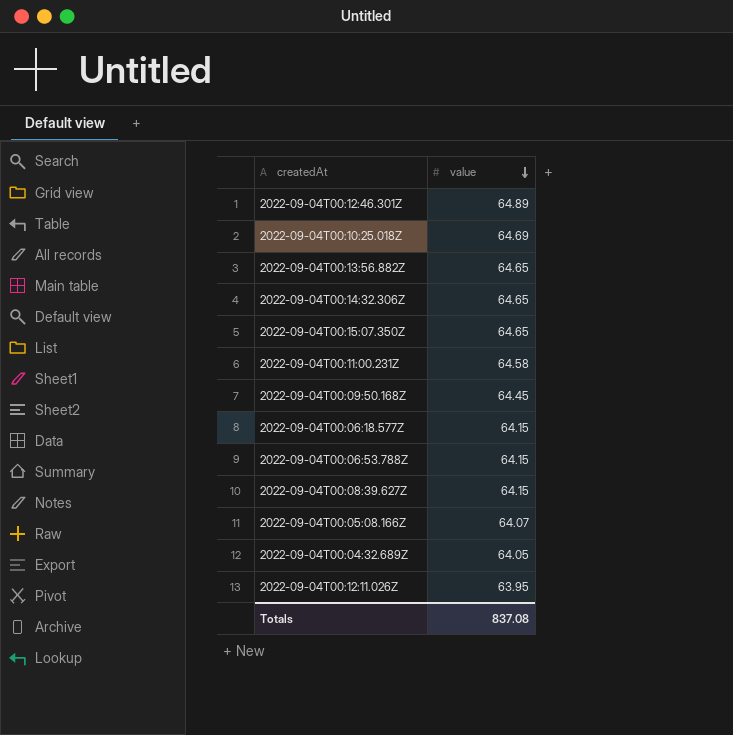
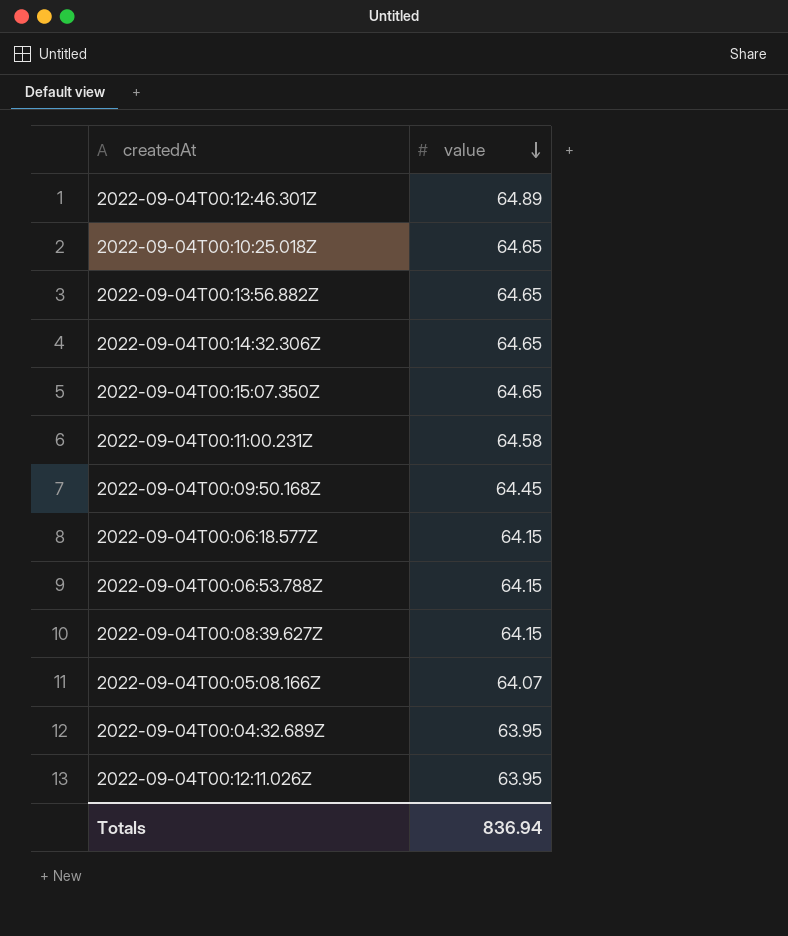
2022-09-04T00:10:25.018Z | value: 64.69 -> 64.65
2022-09-04T00:04:32.689Z | value: 64.05 -> 63.95
Totals | value: 837.08 -> 836.94

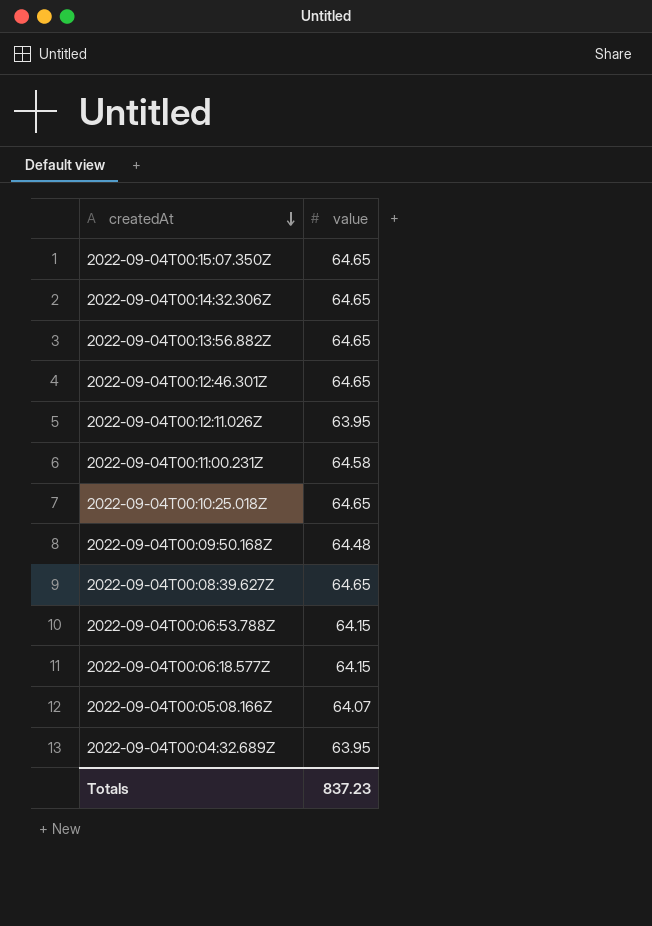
row order: value descending -> createdAt descending
2022-09-04T00:12:46.301Z | value: 64.89 -> 64.65
2022-09-04T00:09:50.168Z | value: 64.45 -> 64.48
2022-09-04T00:08:39.627Z | value: 64.15 -> 64.65
Totals | value: 836.94 -> 837.23

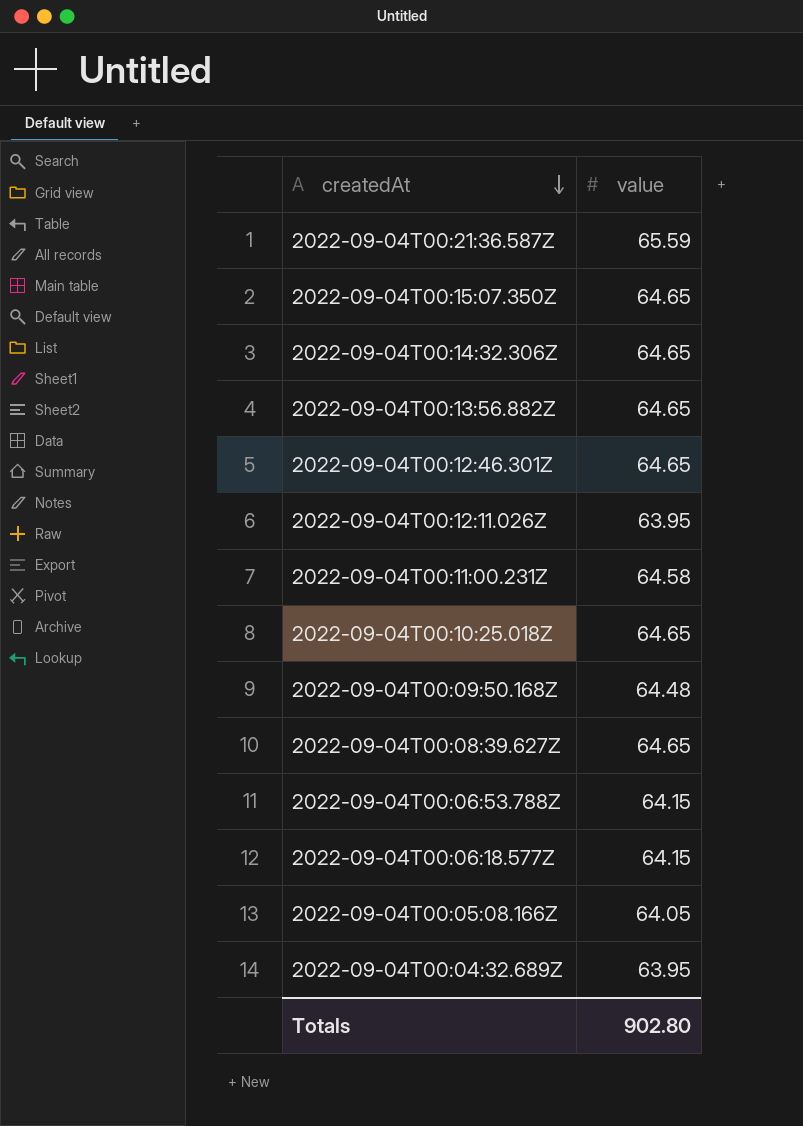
row 2022-09-04T00:21:36.587Z: none -> 65.59
2022-09-04T00:05:08.166Z | value: 64.07 -> 64.05
Totals | value: 837.23 -> 902.80

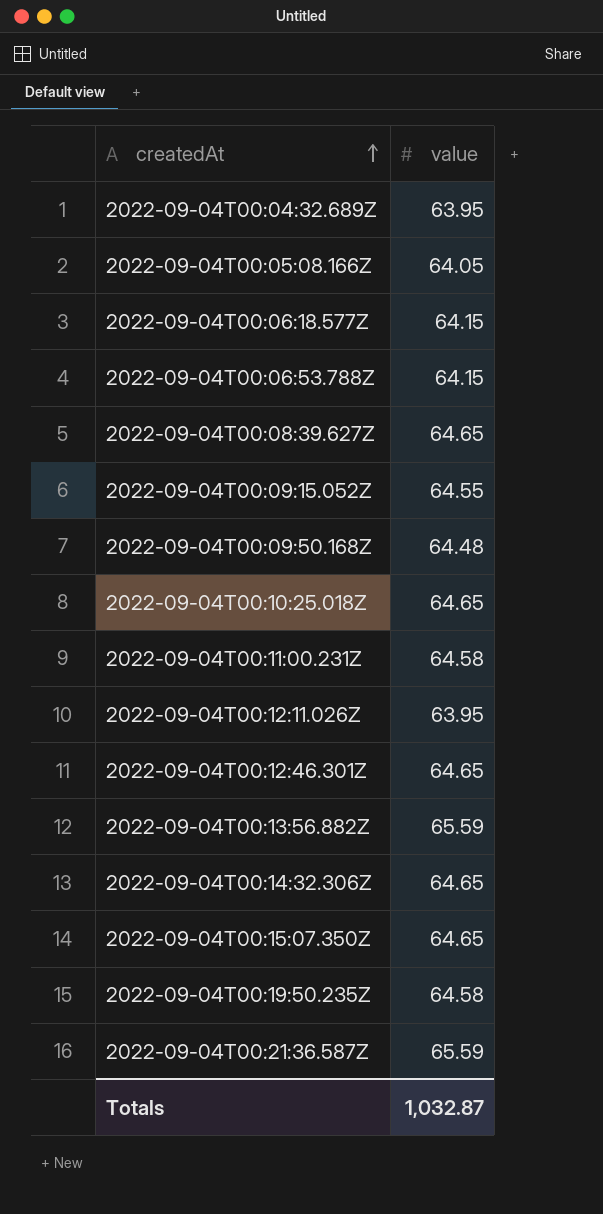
row order: createdAt descending -> createdAt ascending
row 2022-09-04T00:09:15.052Z: none -> 64.55
2022-09-04T00:13:56.882Z | value: 64.65 -> 65.59
row 2022-09-04T00:19:50.235Z: none -> 64.58
Totals | value: 902.80 -> 1,032.87

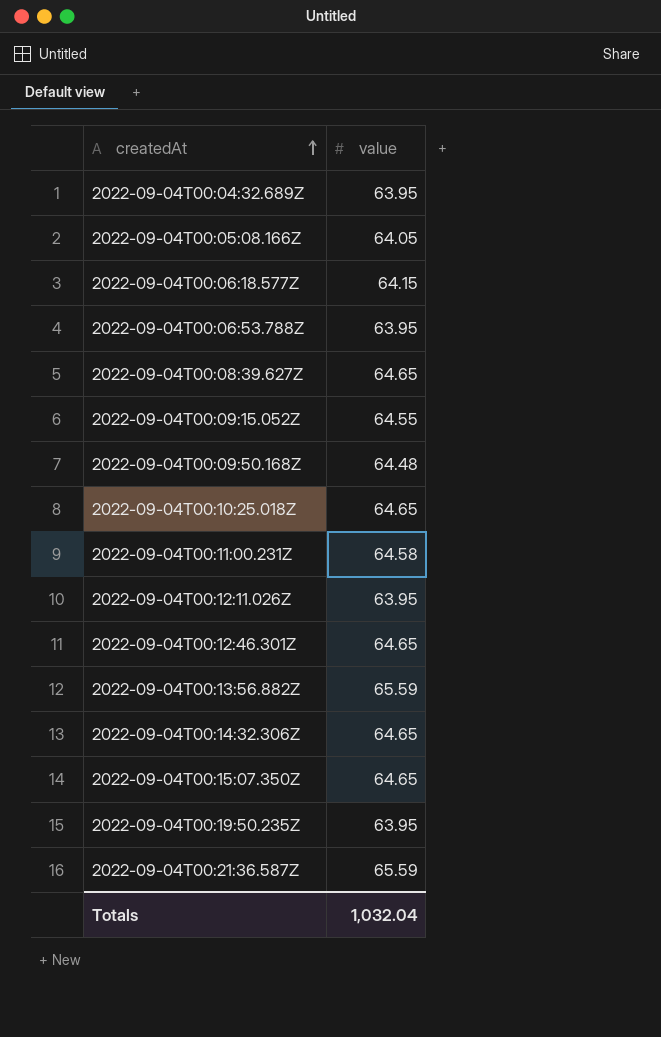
2022-09-04T00:06:53.788Z | value: 64.15 -> 63.95
2022-09-04T00:19:50.235Z | value: 64.58 -> 63.95
Totals | value: 1,032.87 -> 1,032.04

